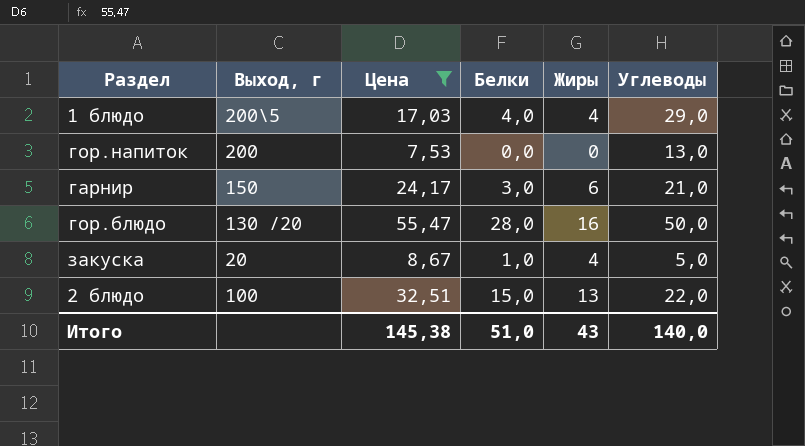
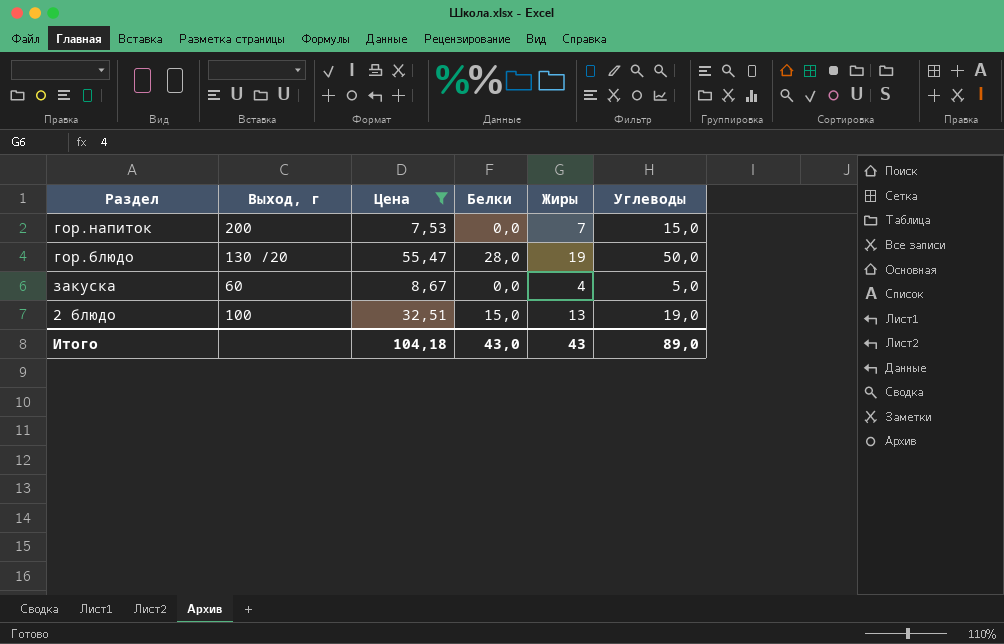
row 1 блюдо: 200\5 | 17,03 | 4,0 | 4 | 29,0 -> none
row гарнир: 150 | 24,17 | 3,0 | 6 | 21,0 -> none
гор.напиток | Жиры: 0 -> 7
гор.напиток | Углеводы: 13,0 -> 15,0
гор.блюдо | Жиры: 16 -> 19
закуска | Выход, г: 20 -> 60
закуска | Белки: 1,0 -> 0,0
2 блюдо | Углеводы: 22,0 -> 19,0
Итого | Цена: 145,38 -> 104,18
Итого | Белки: 51,0 -> 43,0
Итого | Углеводы: 140,0 -> 89,0

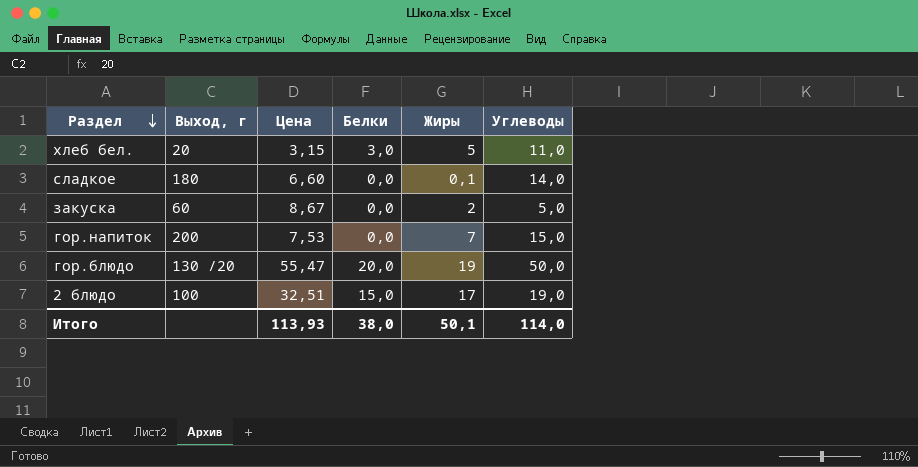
filter: Цена >= 7,53 -> none
row order: none -> Раздел descending
закуска | Жиры: 4 -> 2
гор.блюдо | Белки: 28,0 -> 20,0
2 блюдо | Жиры: 13 -> 17
Итого | Цена: 104,18 -> 113,93
Итого | Белки: 43,0 -> 38,0
Итого | Жиры: 43 -> 50,1
Итого | Углеводы: 89,0 -> 114,0

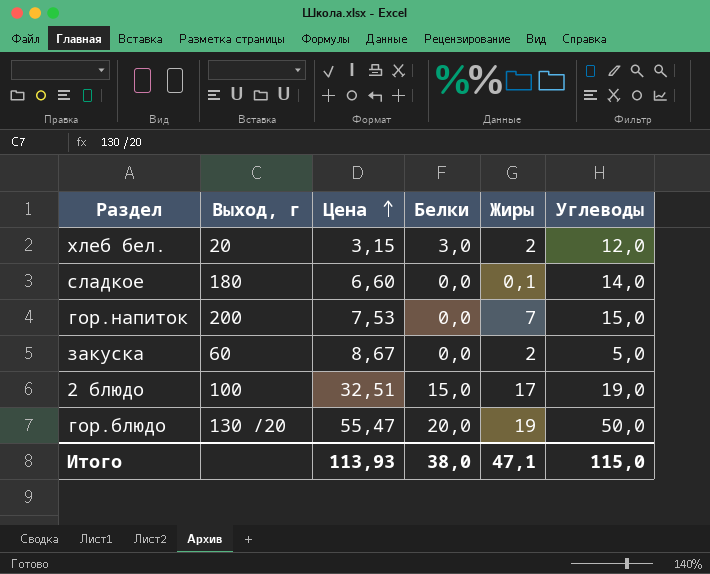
row order: Раздел descending -> Цена ascending
хлеб бел. | Жиры: 5 -> 2
хлеб бел. | Углеводы: 11,0 -> 12,0
Итого | Жиры: 50,1 -> 47,1
Итого | Углеводы: 114,0 -> 115,0

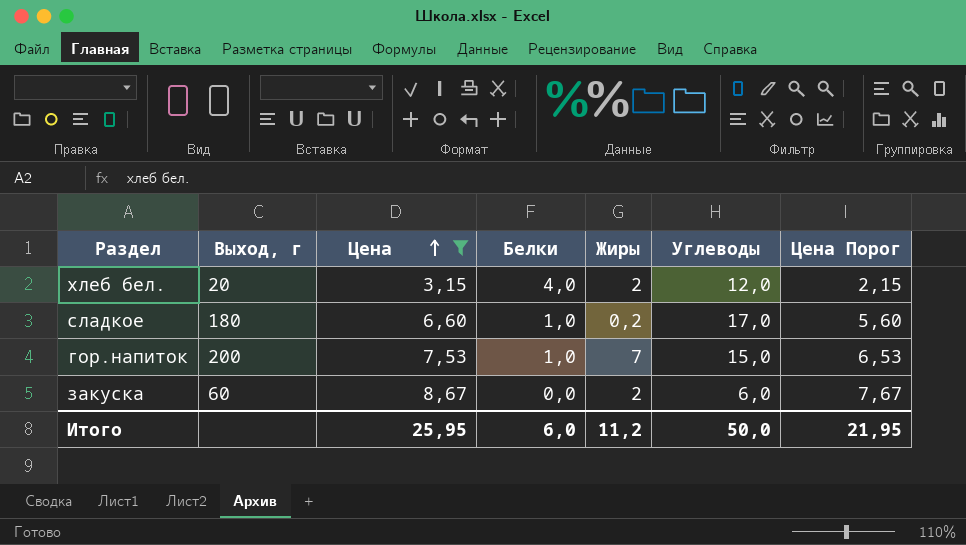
filter: none -> Цена <= 8,67
column Цена Порог | formula: none -> [Цена] - 1
хлеб бел. | Белки: 3,0 -> 4,0
сладкое | Белки: 0,0 -> 1,0
сладкое | Жиры: 0,1 -> 0,2
сладкое | Углеводы: 14,0 -> 17,0
гор.напиток | Белки: 0,0 -> 1,0
закуска | Углеводы: 5,0 -> 6,0
Итого | Цена: 113,93 -> 25,95
Итого | Белки: 38,0 -> 6,0
Итого | Жиры: 47,1 -> 11,2
Итого | Углеводы: 115,0 -> 50,0

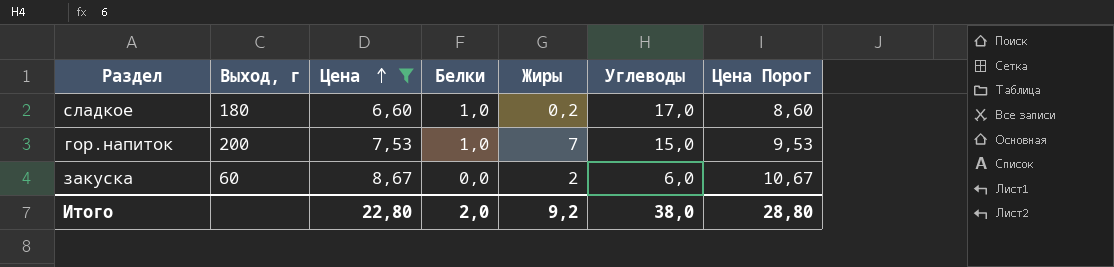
column Цена Порог | formula: [Цена] - 1 -> [Цена] + 2
row хлеб бел.: 20 | 3,15 | 4,0 | 2 | 12,0 | 2,15 -> none
Итого | Цена: 25,95 -> 22,80
Итого | Белки: 6,0 -> 2,0
Итого | Жиры: 11,2 -> 9,2
Итого | Углеводы: 50,0 -> 38,0
Итого | Цена Порог: 21,95 -> 28,80

